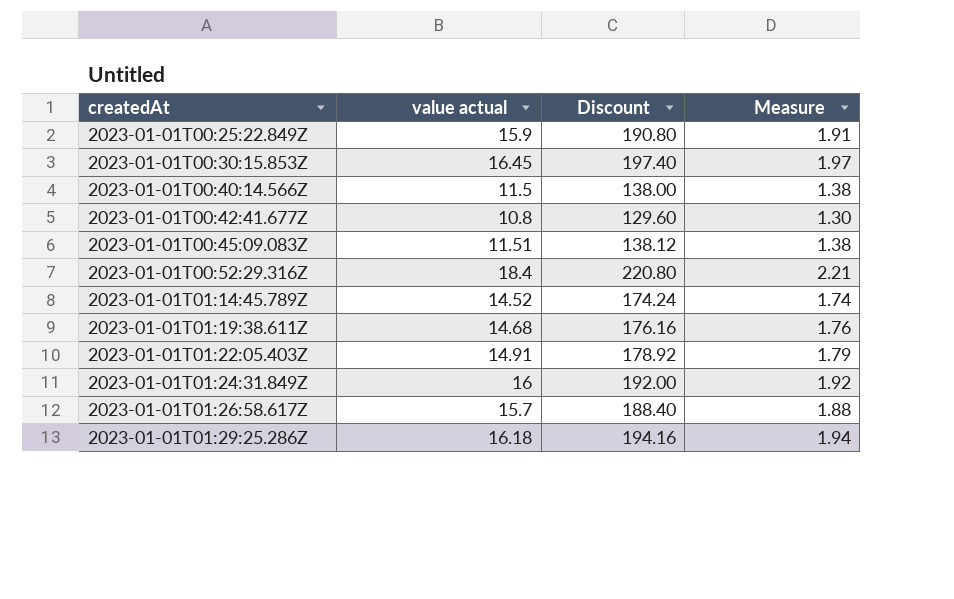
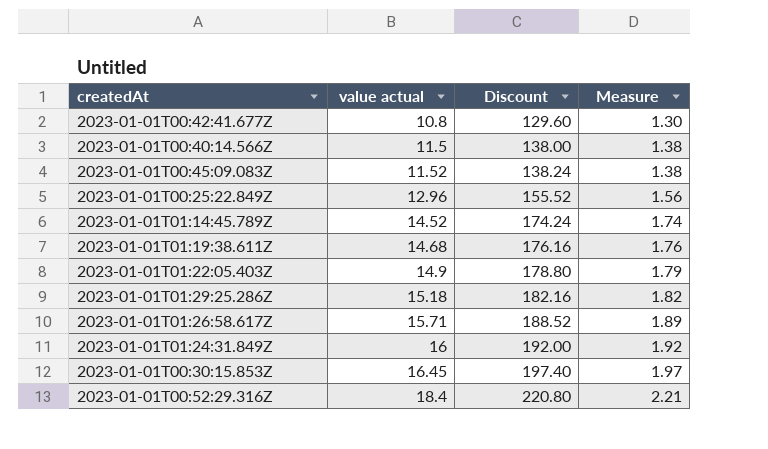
row order: createdAt ascending -> value actual ascending
2023-01-01T00:45:09.083Z | value actual: 11.51 -> 11.52
2023-01-01T00:45:09.083Z | Discount: 138.12 -> 138.24
2023-01-01T00:25:22.849Z | value actual: 15.9 -> 12.96
2023-01-01T00:25:22.849Z | Discount: 190.80 -> 155.52
2023-01-01T00:25:22.849Z | Measure: 1.91 -> 1.56
2023-01-01T01:22:05.403Z | value actual: 14.91 -> 14.9
2023-01-01T01:22:05.403Z | Discount: 178.92 -> 178.80
2023-01-01T01:29:25.286Z | value actual: 16.18 -> 15.18
2023-01-01T01:29:25.286Z | Discount: 194.16 -> 182.16
2023-01-01T01:29:25.286Z | Measure: 1.94 -> 1.82
2023-01-01T01:26:58.617Z | value actual: 15.7 -> 15.71
2023-01-01T01:26:58.617Z | Discount: 188.40 -> 188.52
2023-01-01T01:26:58.617Z | Measure: 1.88 -> 1.89

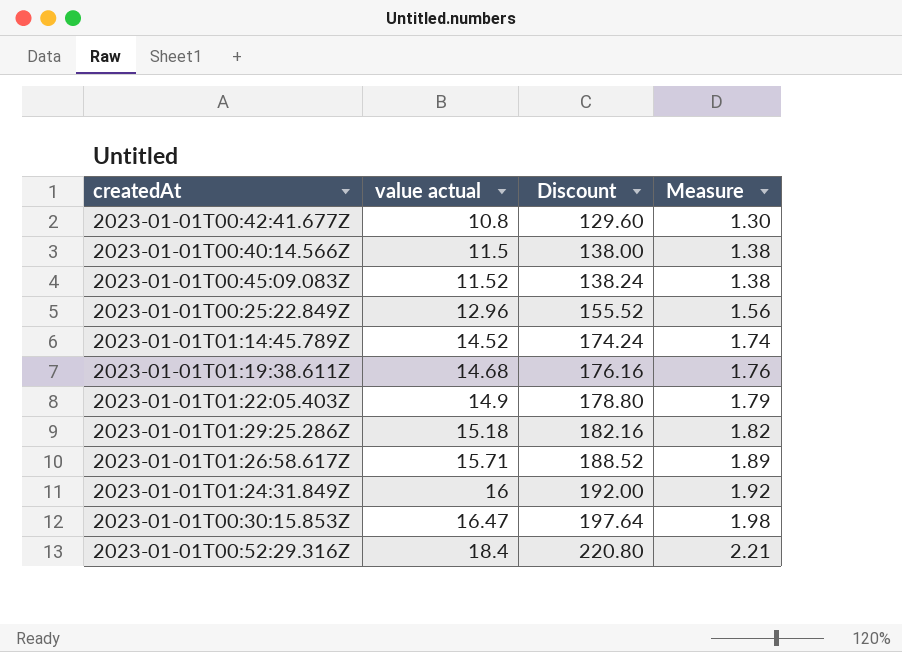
2023-01-01T00:30:15.853Z | value actual: 16.45 -> 16.47
2023-01-01T00:30:15.853Z | Discount: 197.40 -> 197.64
2023-01-01T00:30:15.853Z | Measure: 1.97 -> 1.98

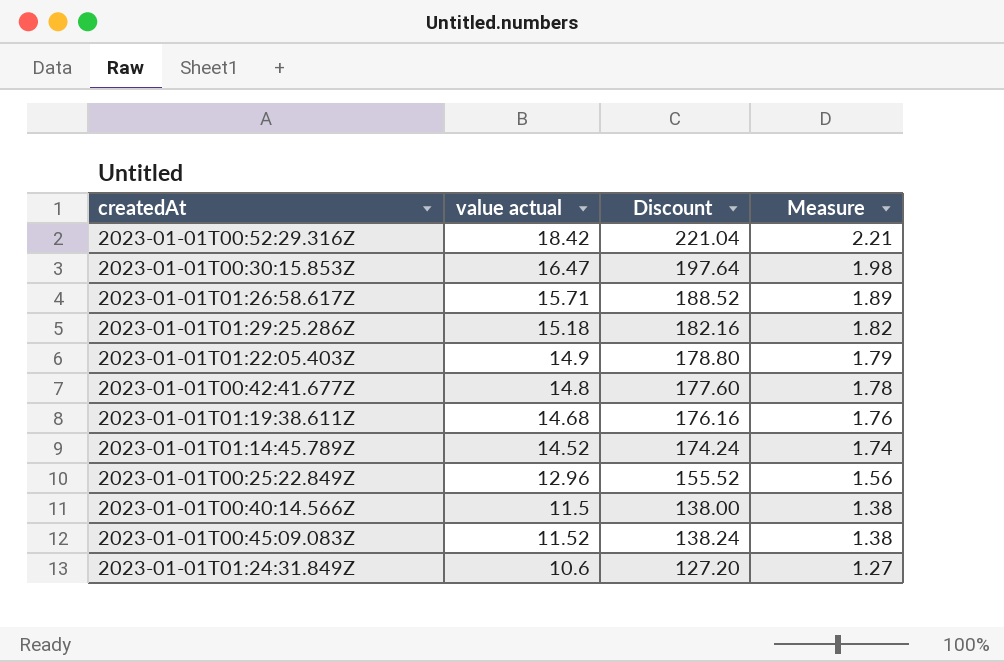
row order: value actual ascending -> Measure descending
2023-01-01T00:52:29.316Z | value actual: 18.4 -> 18.42
2023-01-01T00:52:29.316Z | Discount: 220.80 -> 221.04
2023-01-01T00:42:41.677Z | value actual: 10.8 -> 14.8
2023-01-01T00:42:41.677Z | Discount: 129.60 -> 177.60
2023-01-01T00:42:41.677Z | Measure: 1.30 -> 1.78
2023-01-01T01:24:31.849Z | value actual: 16 -> 10.6
2023-01-01T01:24:31.849Z | Discount: 192.00 -> 127.20
2023-01-01T01:24:31.849Z | Measure: 1.92 -> 1.27

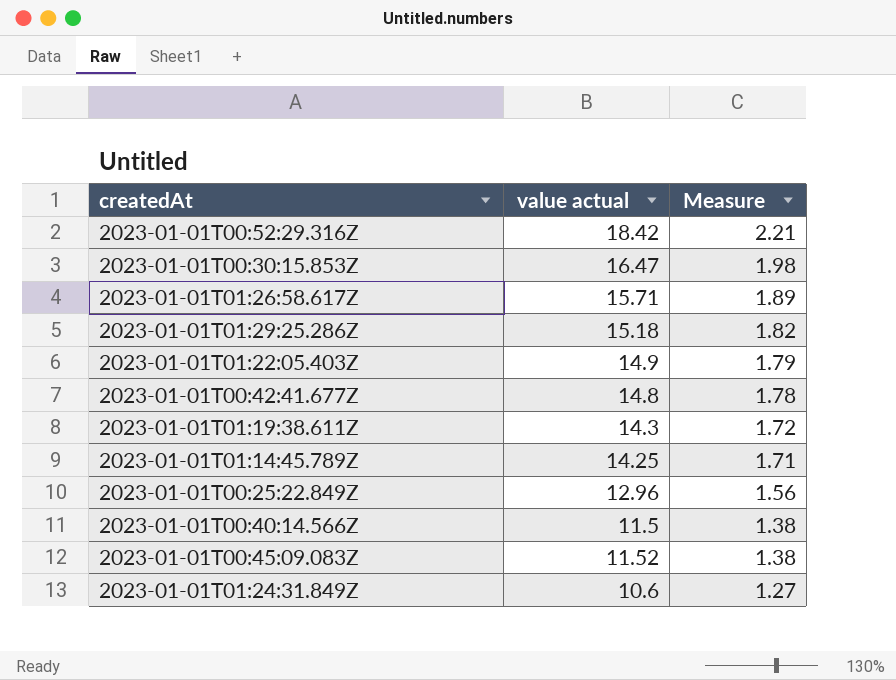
column Discount | formula: [value actual] * 12 -> none
2023-01-01T01:19:38.611Z | value actual: 14.68 -> 14.3
2023-01-01T01:19:38.611Z | Measure: 1.76 -> 1.72
2023-01-01T01:14:45.789Z | value actual: 14.52 -> 14.25
2023-01-01T01:14:45.789Z | Measure: 1.74 -> 1.71

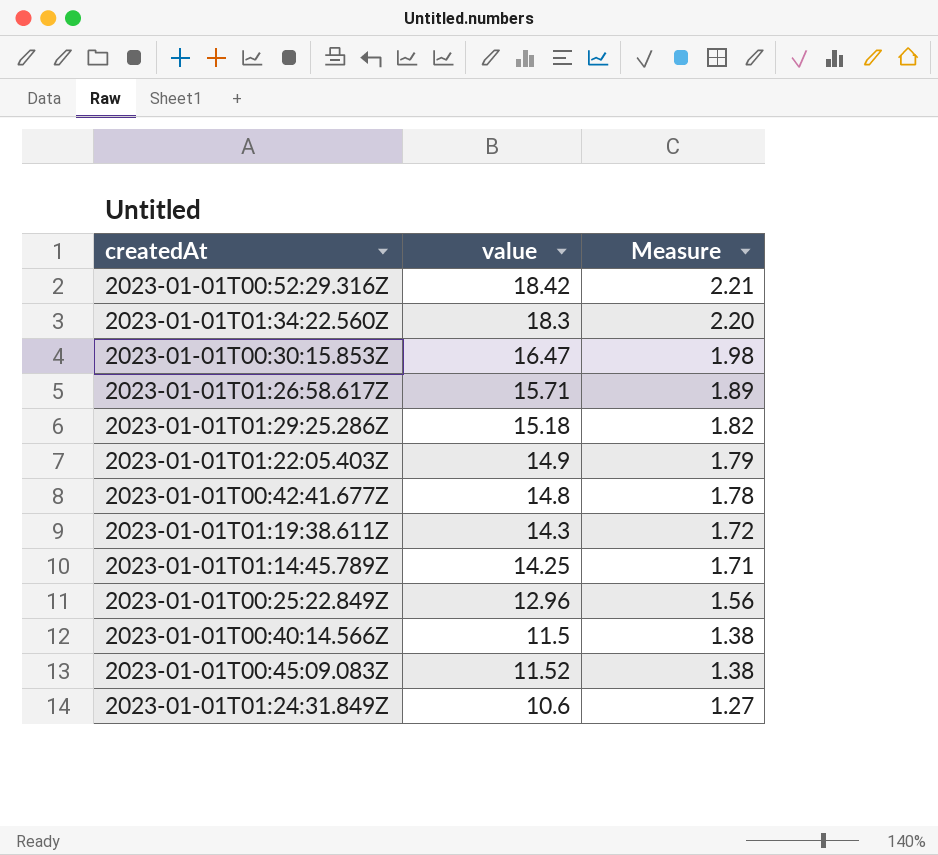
column name: value actual -> value
row 2023-01-01T01:34:22.560Z: none -> 18.3 | 2.20

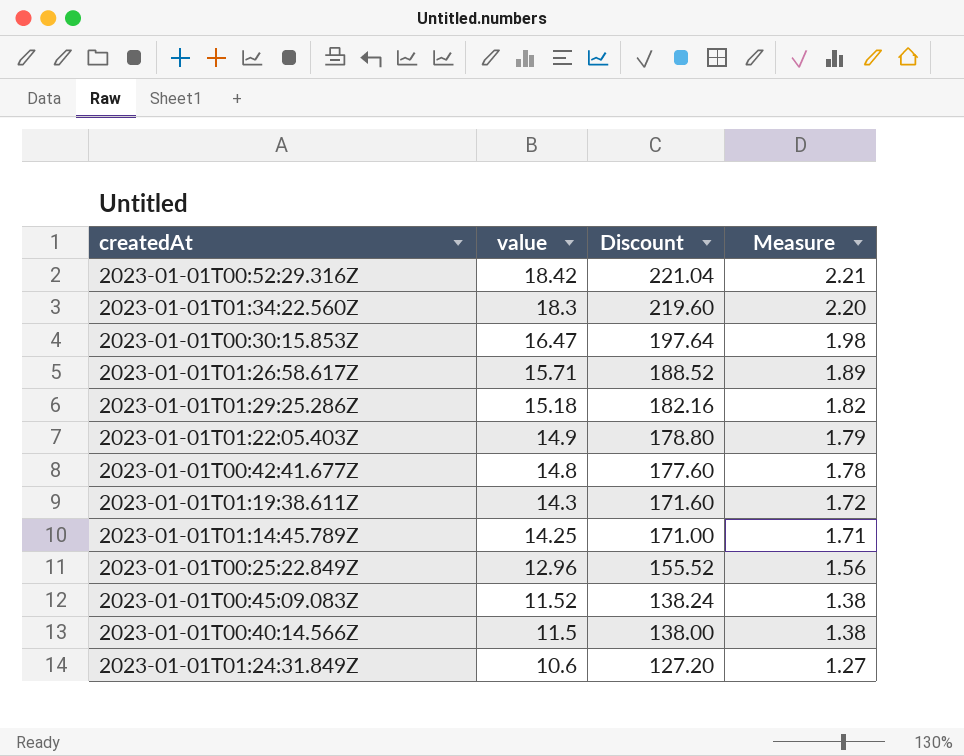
row order: Measure descending -> value descending
column Discount | formula: none -> [value] * 12

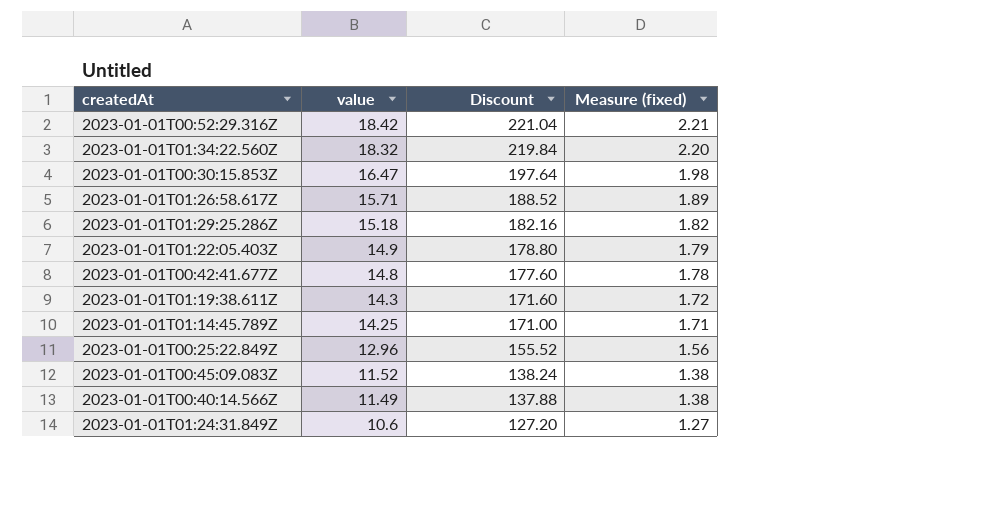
column name: Measure -> Measure (fixed)
2023-01-01T01:34:22.560Z | value: 18.3 -> 18.32
2023-01-01T01:34:22.560Z | Discount: 219.60 -> 219.84
2023-01-01T00:40:14.566Z | value: 11.5 -> 11.49
2023-01-01T00:40:14.566Z | Discount: 138.00 -> 137.88

